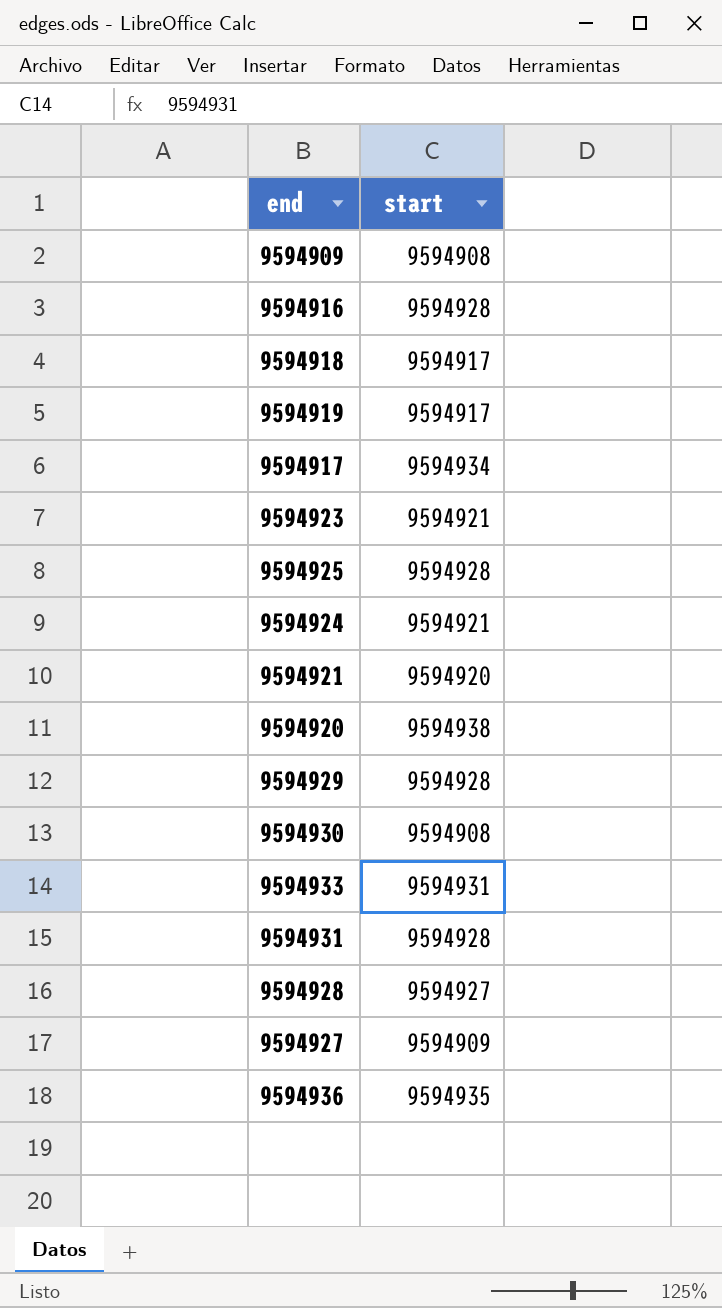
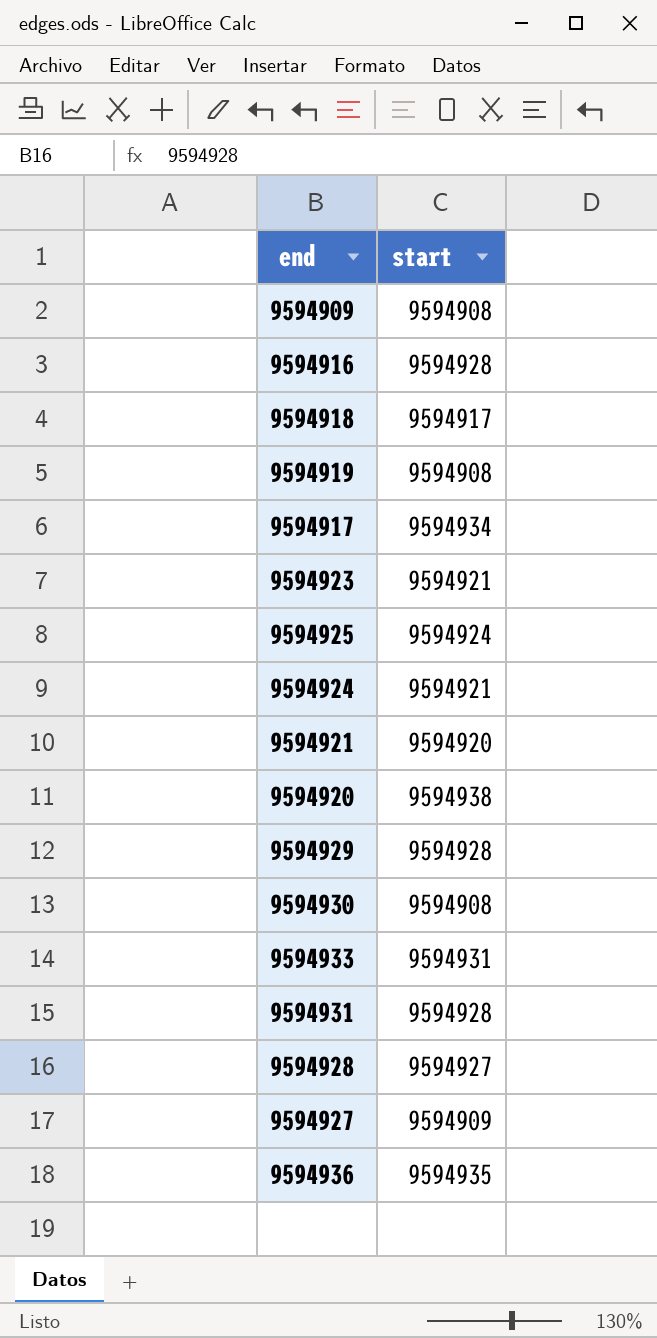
9594919 | start: 9594917 -> 9594908
9594925 | start: 9594928 -> 9594924

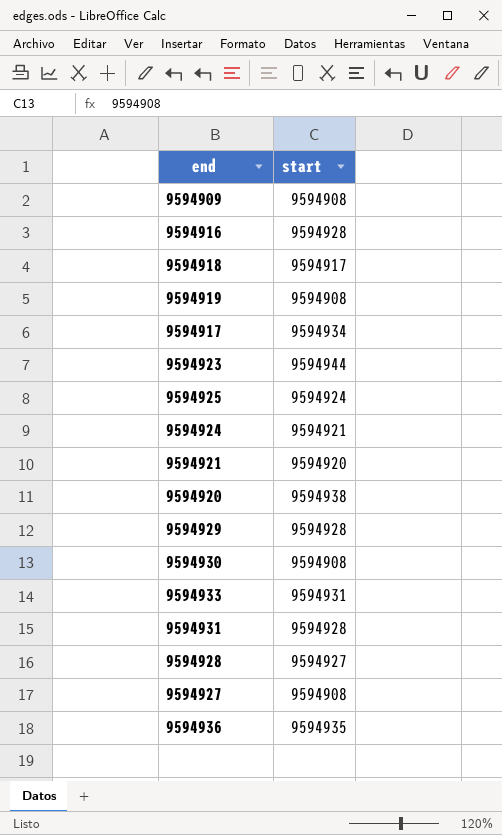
9594923 | start: 9594921 -> 9594944
9594927 | start: 9594909 -> 9594908

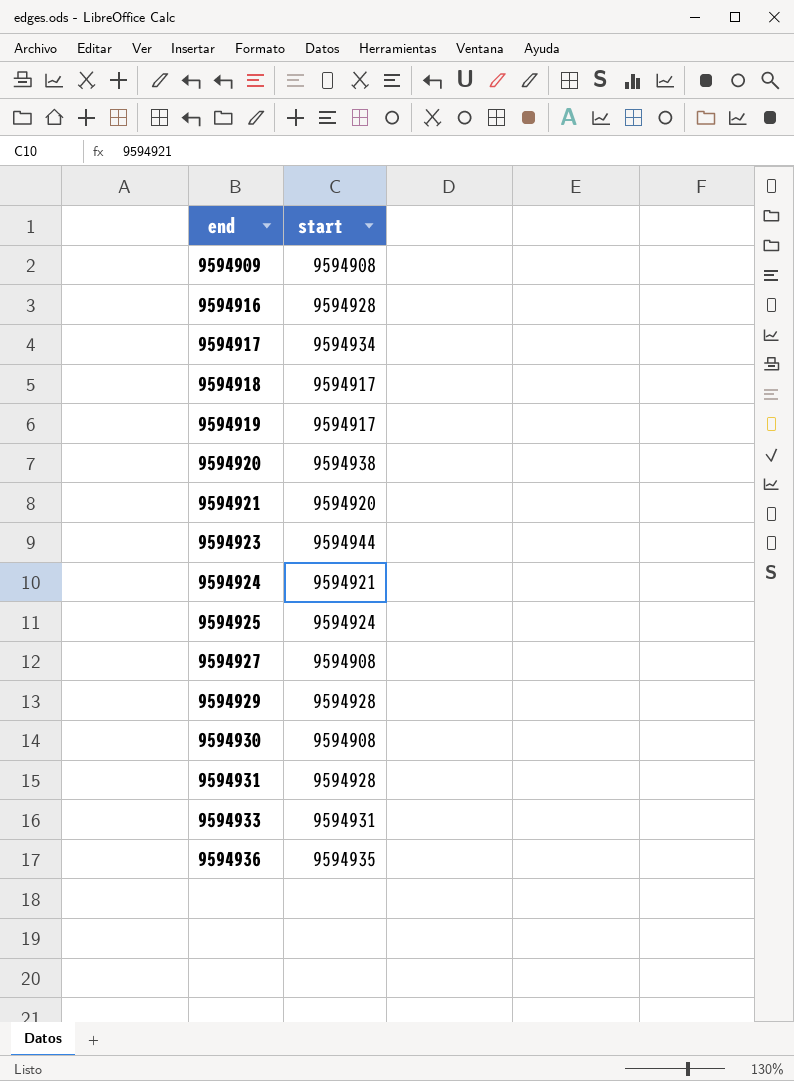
row order: none -> end ascending
row 9594928: 9594927 -> none
9594919 | start: 9594908 -> 9594917

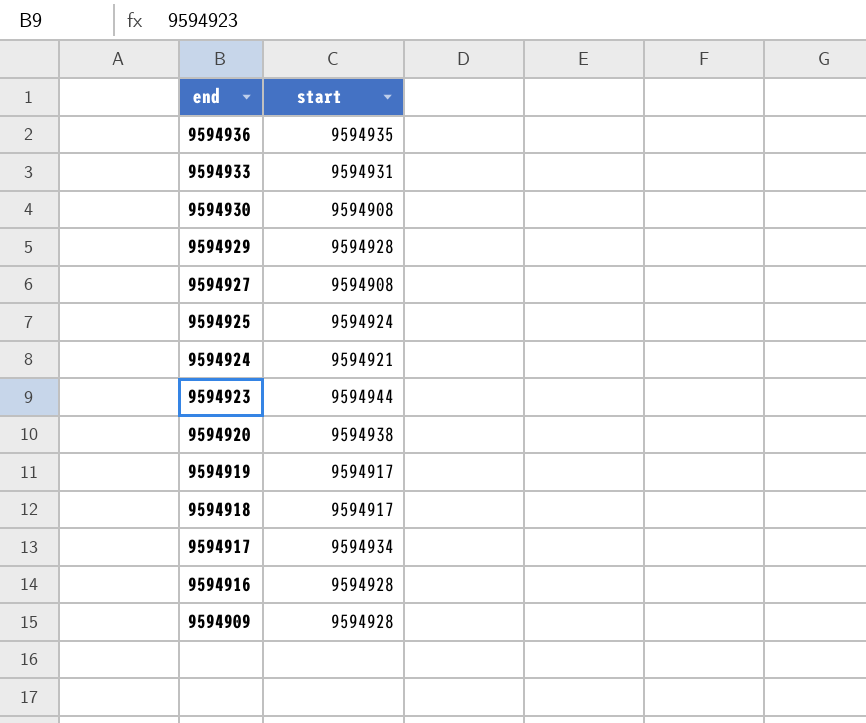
row order: end ascending -> end descending
row 9594921: 9594920 -> none
row 9594931: 9594928 -> none
9594909 | start: 9594908 -> 9594928

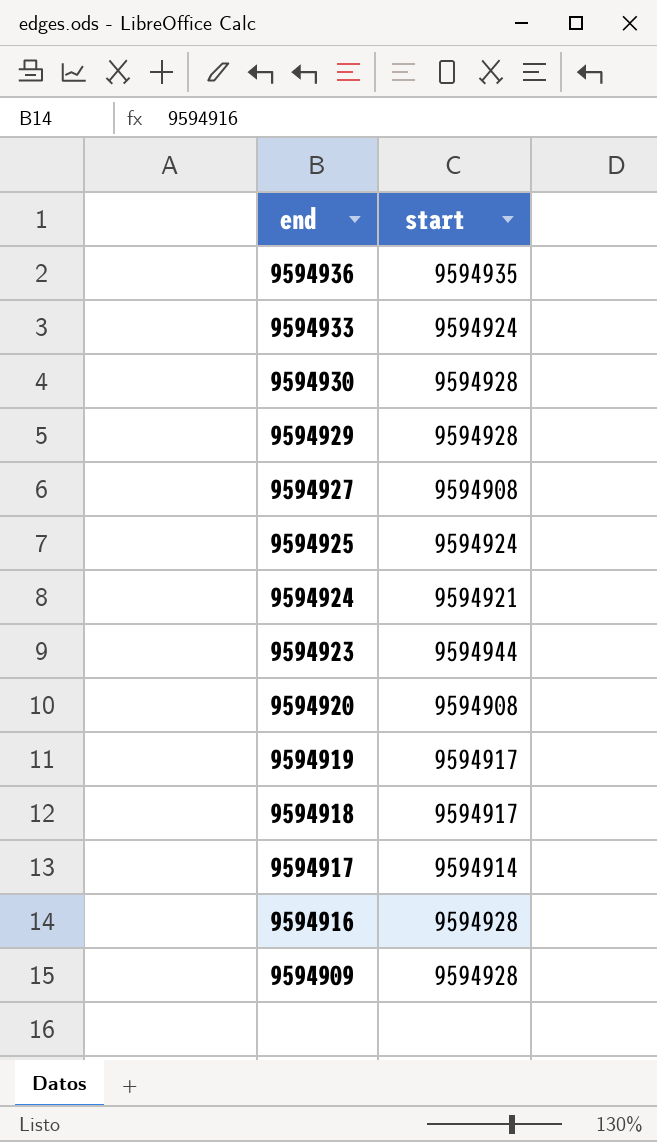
9594933 | start: 9594931 -> 9594924
9594930 | start: 9594908 -> 9594928
9594920 | start: 9594938 -> 9594908
9594917 | start: 9594934 -> 9594914

